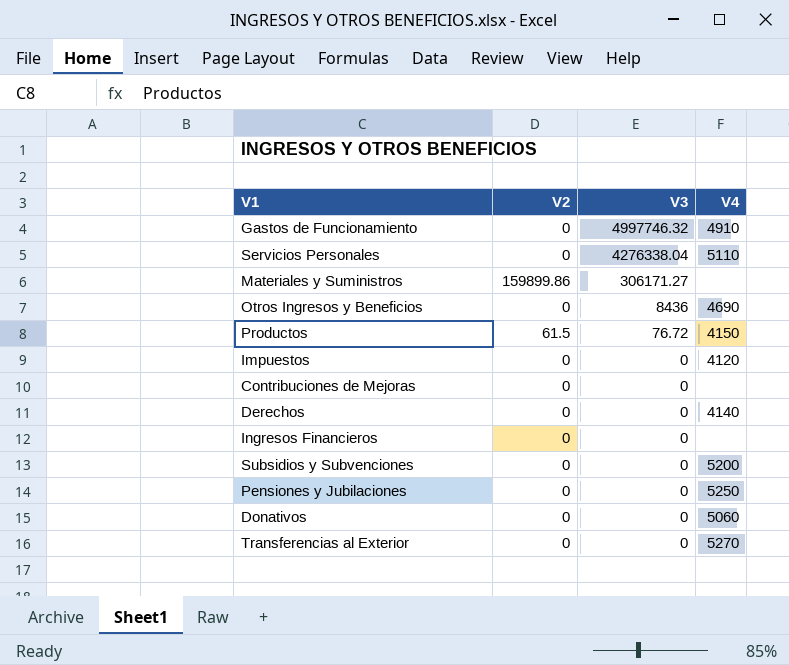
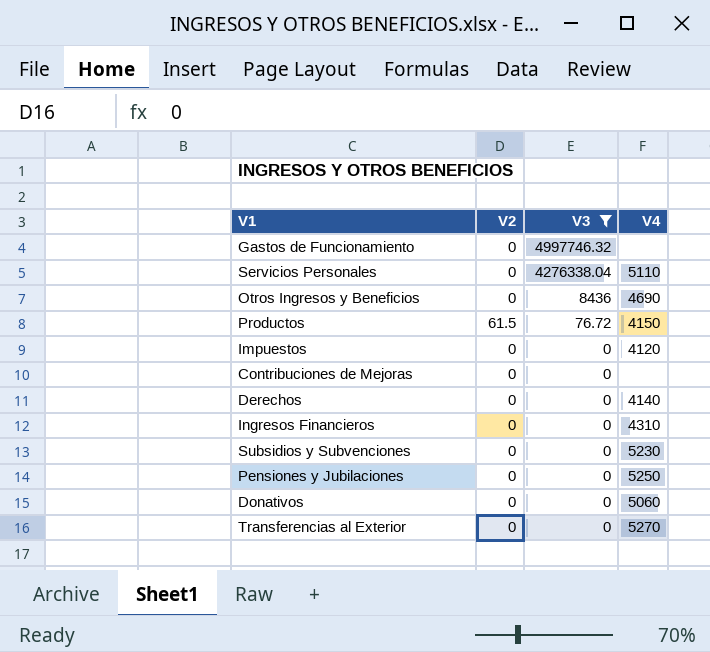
filter: none -> V3 != 306171.27
Gastos de Funcionamiento | V4: 4910 -> none
Ingresos Financieros | V4: none -> 4310
Subsidios y Subvenciones | V4: 5200 -> 5230

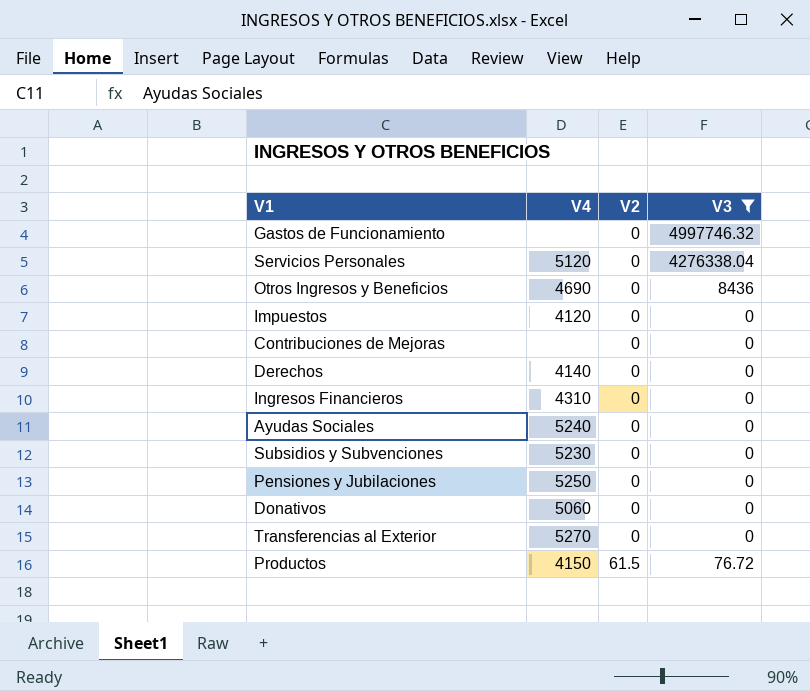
row order: V3 descending -> V2 ascending
column V4 | position: 4 -> 2
Servicios Personales | V4: 5110 -> 5120
row Ayudas Sociales: none -> 5240 | 0 | 0

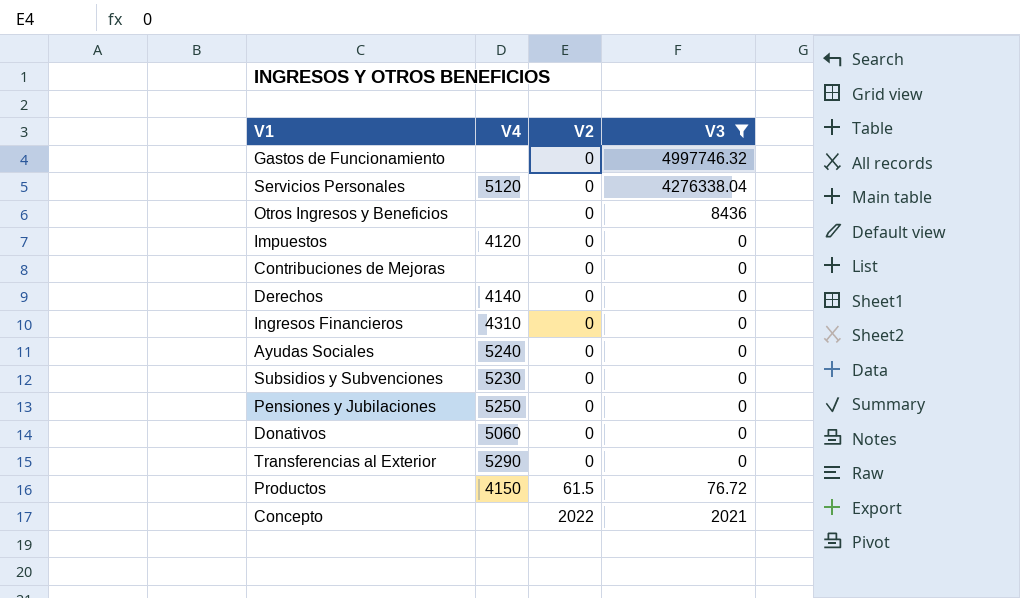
Otros Ingresos y Beneficios | V4: 4690 -> none
Transferencias al Exterior | V4: 5270 -> 5290
row Concepto: none -> none | 2022 | 2021

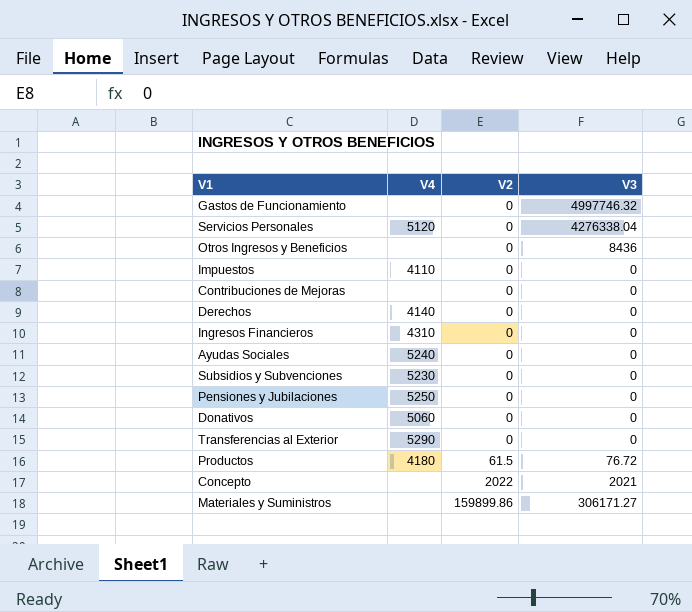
filter: V3 != 306171.27 -> none
Impuestos | V4: 4120 -> 4110
Productos | V4: 4150 -> 4180

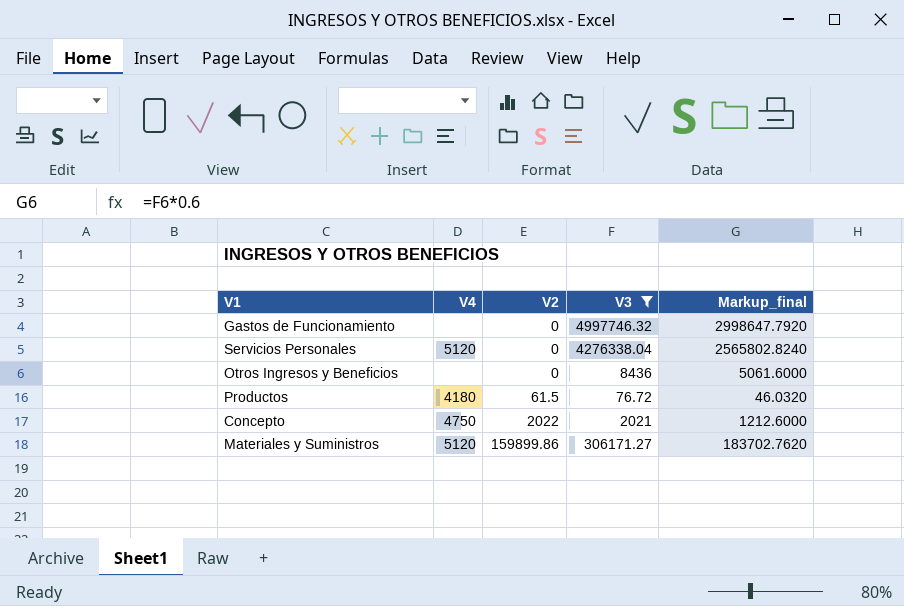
filter: none -> V3 != 0
column Markup_final | formula: none -> [V3] * 0.6
Concepto | V4: none -> 4750
Materiales y Suministros | V4: none -> 5120

